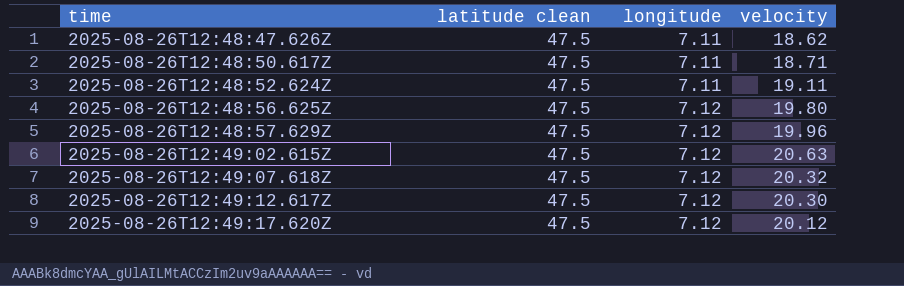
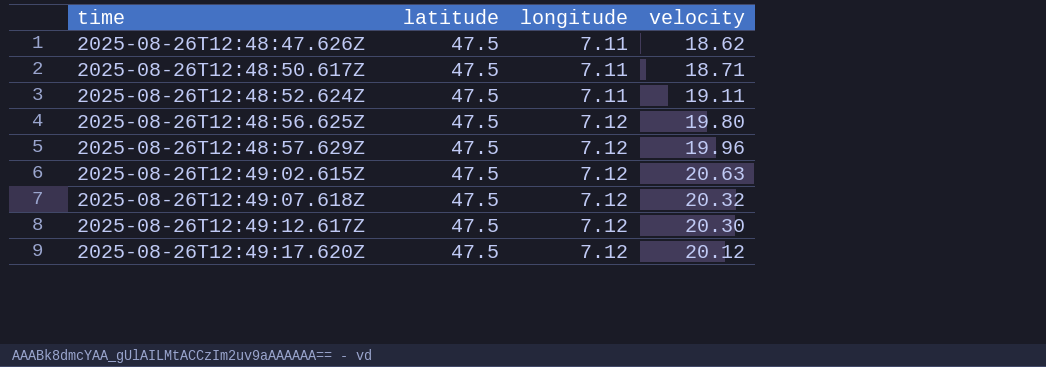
column name: latitude clean -> latitude

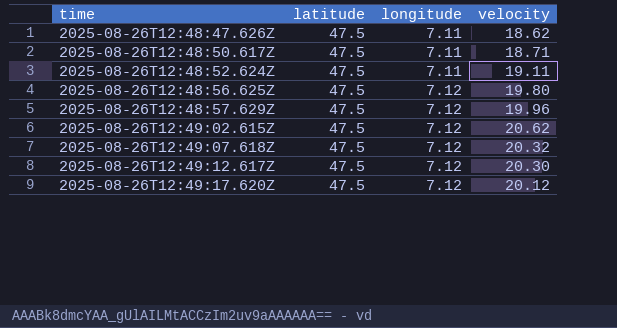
2025-08-26T12:49:02.615Z | velocity: 20.63 -> 20.62

